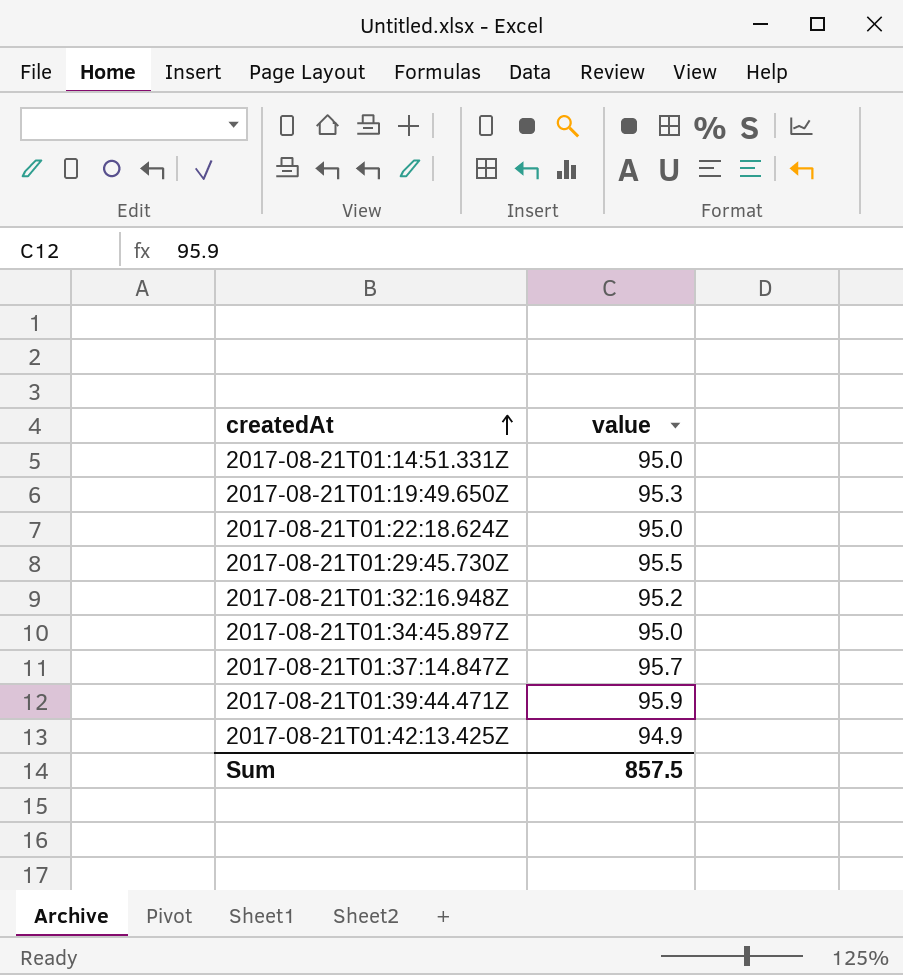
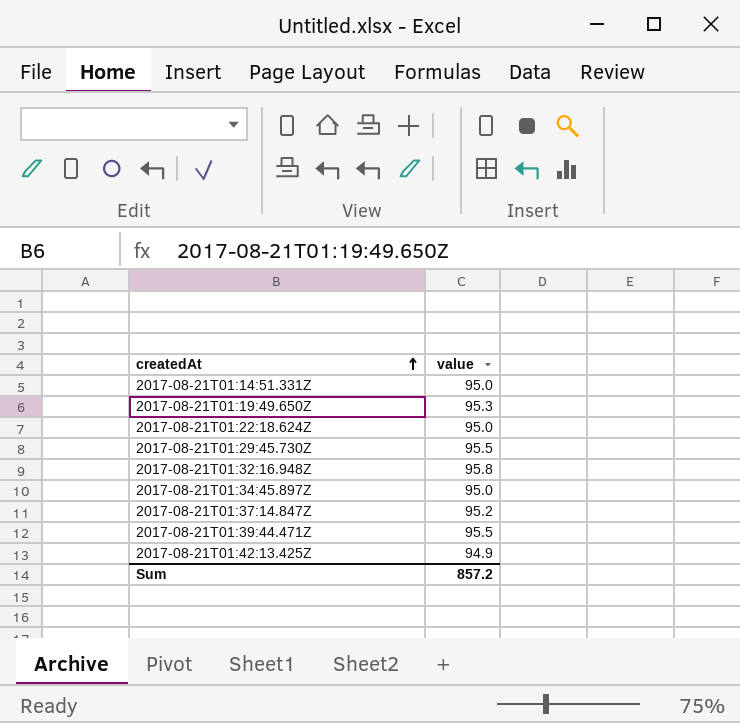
2017-08-21T01:32:16.948Z | value: 95.2 -> 95.8
2017-08-21T01:37:14.847Z | value: 95.7 -> 95.2
2017-08-21T01:39:44.471Z | value: 95.9 -> 95.5
Sum | value: 857.5 -> 857.2

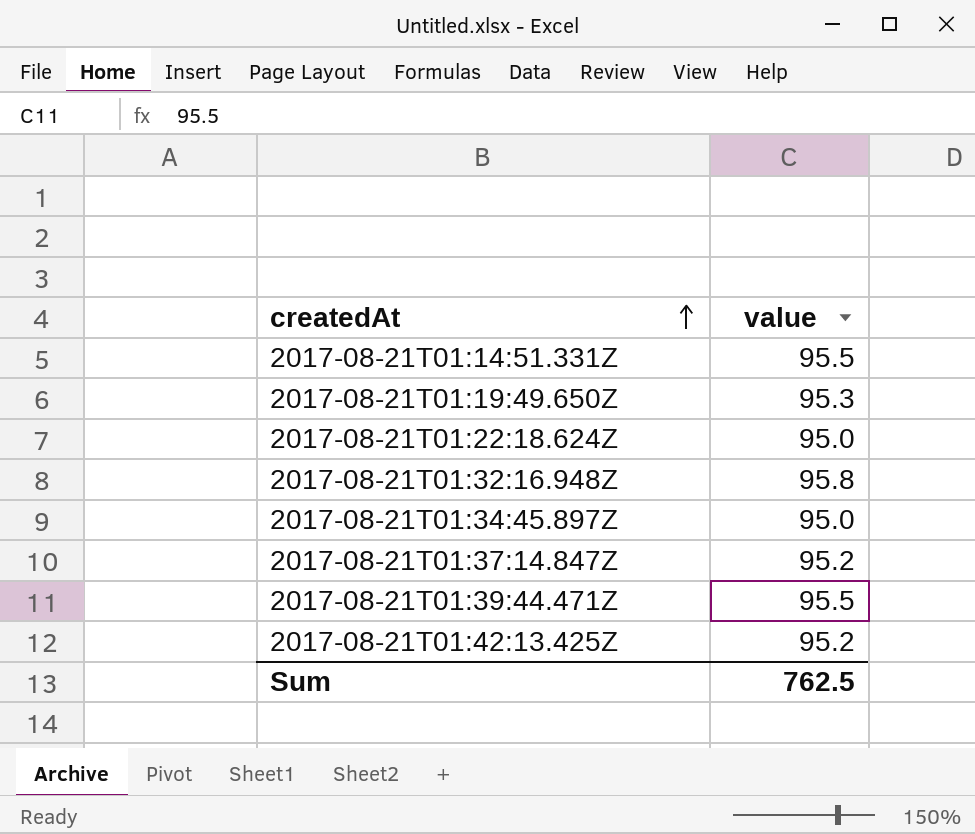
row 2017-08-21T01:29:45.730Z: 95.5 -> none
2017-08-21T01:14:51.331Z | value: 95.0 -> 95.5
2017-08-21T01:42:13.425Z | value: 94.9 -> 95.2
Sum | value: 857.2 -> 762.5

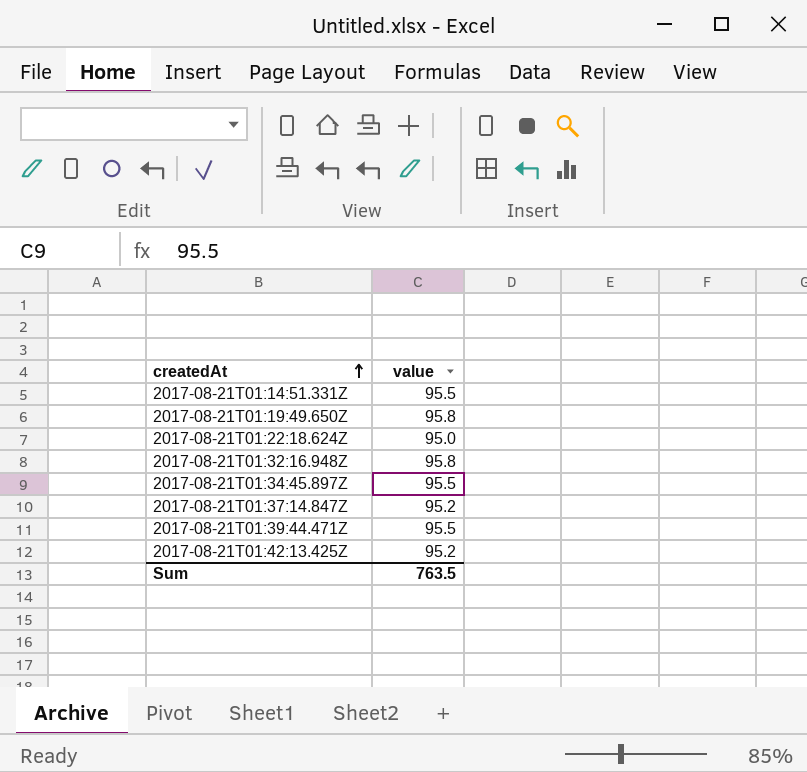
2017-08-21T01:19:49.650Z | value: 95.3 -> 95.8
2017-08-21T01:34:45.897Z | value: 95.0 -> 95.5
Sum | value: 762.5 -> 763.5

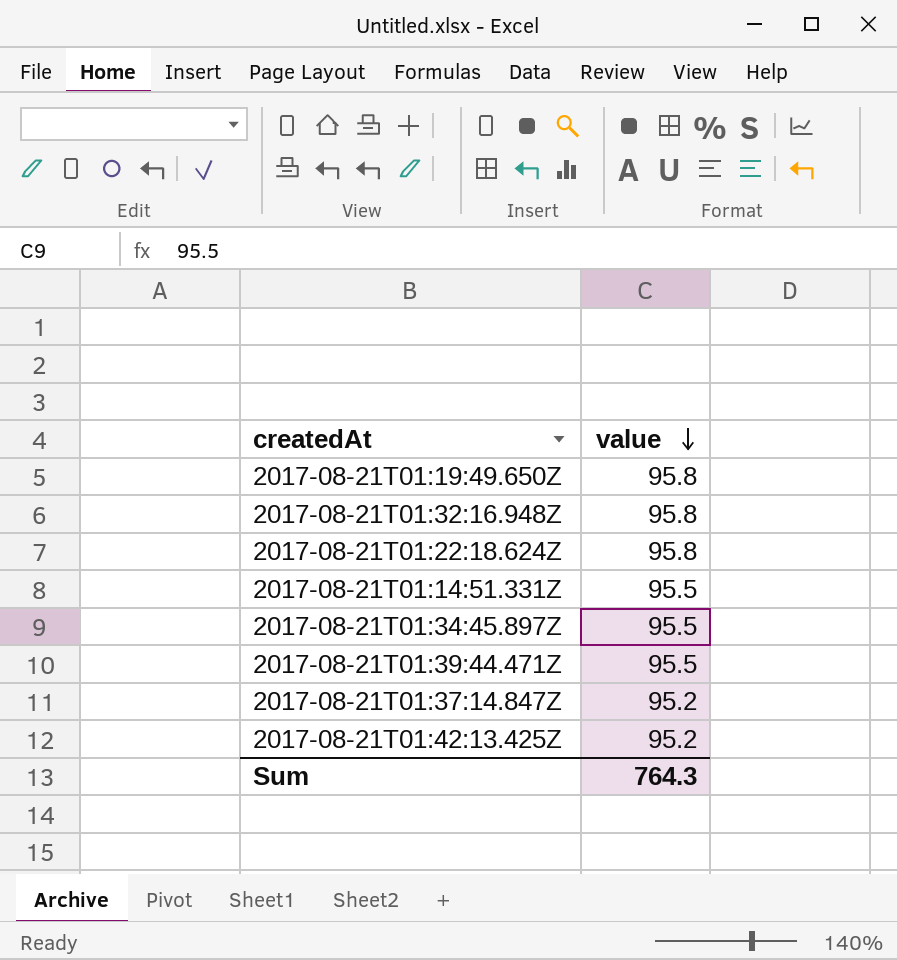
row order: createdAt ascending -> value descending
2017-08-21T01:22:18.624Z | value: 95.0 -> 95.8
Sum | value: 763.5 -> 764.3

